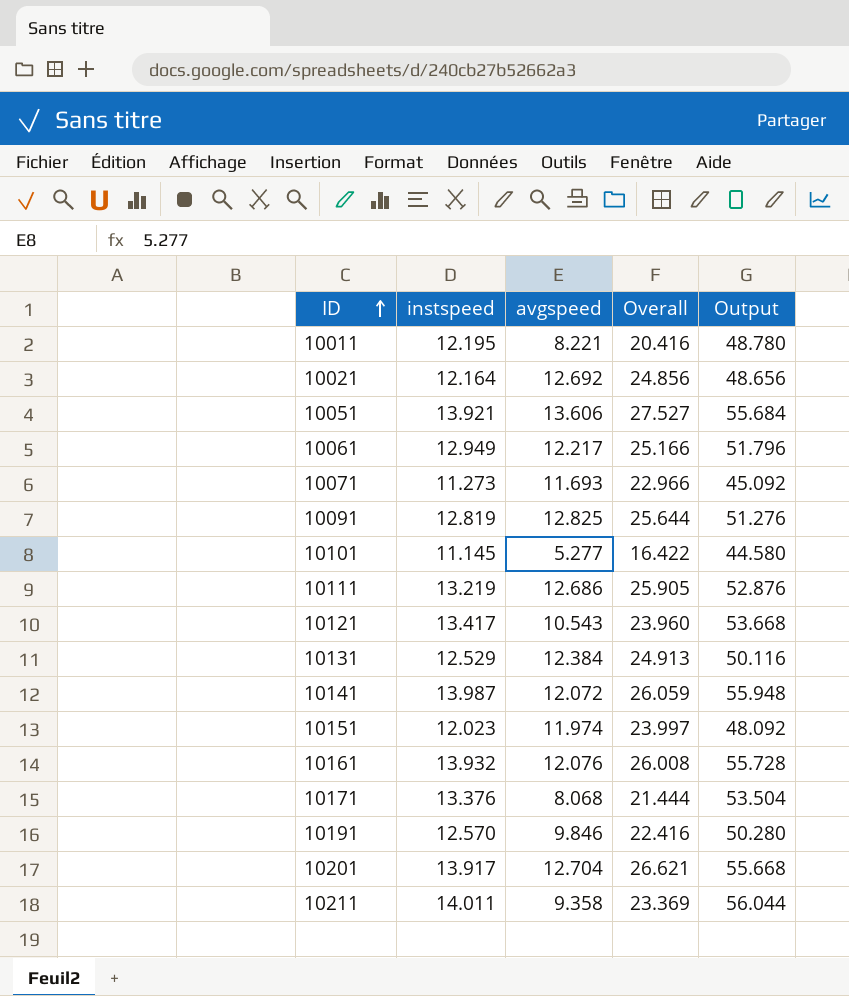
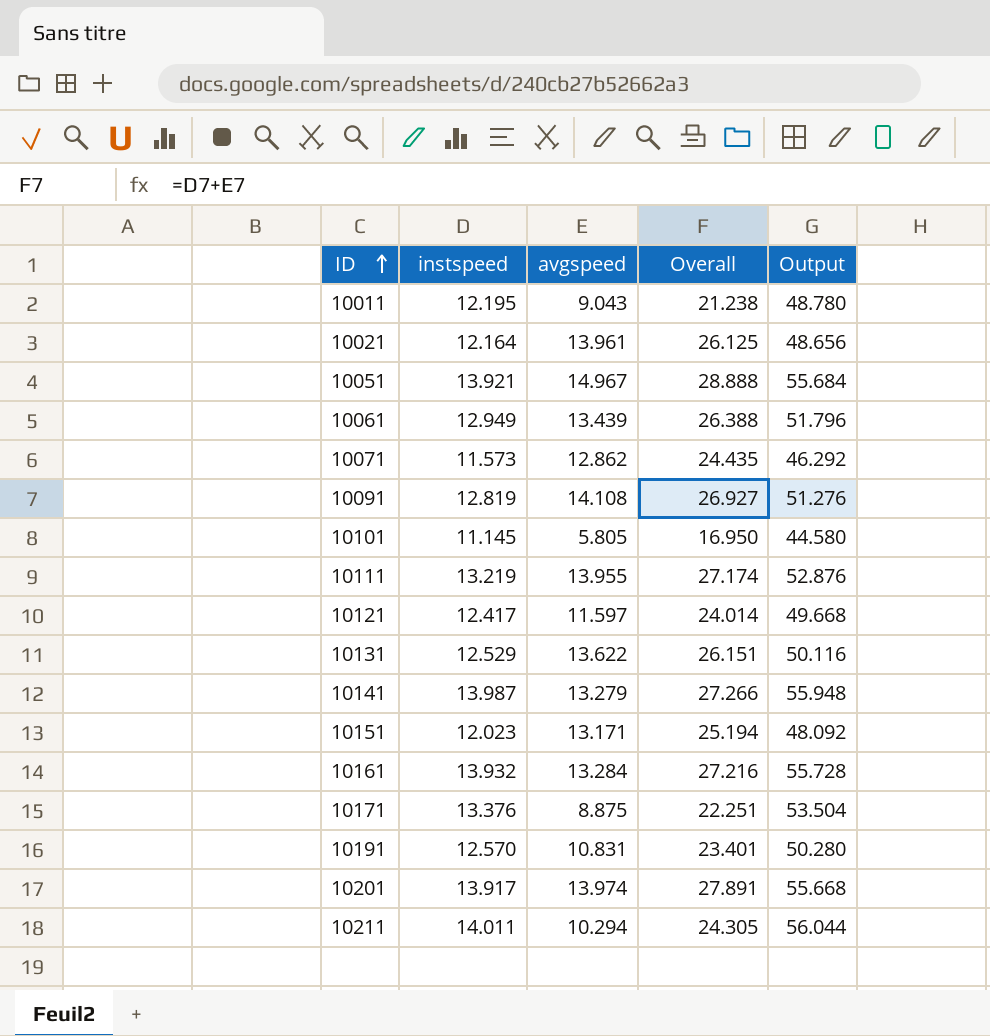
10011 | avgspeed: 8.221 -> 9.043
10011 | Overall: 20.416 -> 21.238
10021 | avgspeed: 12.692 -> 13.961
10021 | Overall: 24.856 -> 26.125
10051 | avgspeed: 13.606 -> 14.967
10051 | Overall: 27.527 -> 28.888
10061 | avgspeed: 12.217 -> 13.439
10061 | Overall: 25.166 -> 26.388
10071 | instspeed: 11.273 -> 11.573
10071 | avgspeed: 11.693 -> 12.862
10071 | Overall: 22.966 -> 24.435
10071 | Output: 45.092 -> 46.292
10091 | avgspeed: 12.825 -> 14.108
10091 | Overall: 25.644 -> 26.927
10101 | avgspeed: 5.277 -> 5.805
10101 | Overall: 16.422 -> 16.950
10111 | avgspeed: 12.686 -> 13.955
10111 | Overall: 25.905 -> 27.174
10121 | instspeed: 13.417 -> 12.417
10121 | avgspeed: 10.543 -> 11.597
10121 | Overall: 23.960 -> 24.014
10121 | Output: 53.668 -> 49.668
10131 | avgspeed: 12.384 -> 13.622
10131 | Overall: 24.913 -> 26.151
10141 | avgspeed: 12.072 -> 13.279
10141 | Overall: 26.059 -> 27.266
10151 | avgspeed: 11.974 -> 13.171
10151 | Overall: 23.997 -> 25.194
10161 | avgspeed: 12.076 -> 13.284
10161 | Overall: 26.008 -> 27.216
10171 | avgspeed: 8.068 -> 8.875
10171 | Overall: 21.444 -> 22.251
10191 | avgspeed: 9.846 -> 10.831
10191 | Overall: 22.416 -> 23.401
10201 | avgspeed: 12.704 -> 13.974
10201 | Overall: 26.621 -> 27.891
10211 | avgspeed: 9.358 -> 10.294
10211 | Overall: 23.369 -> 24.305

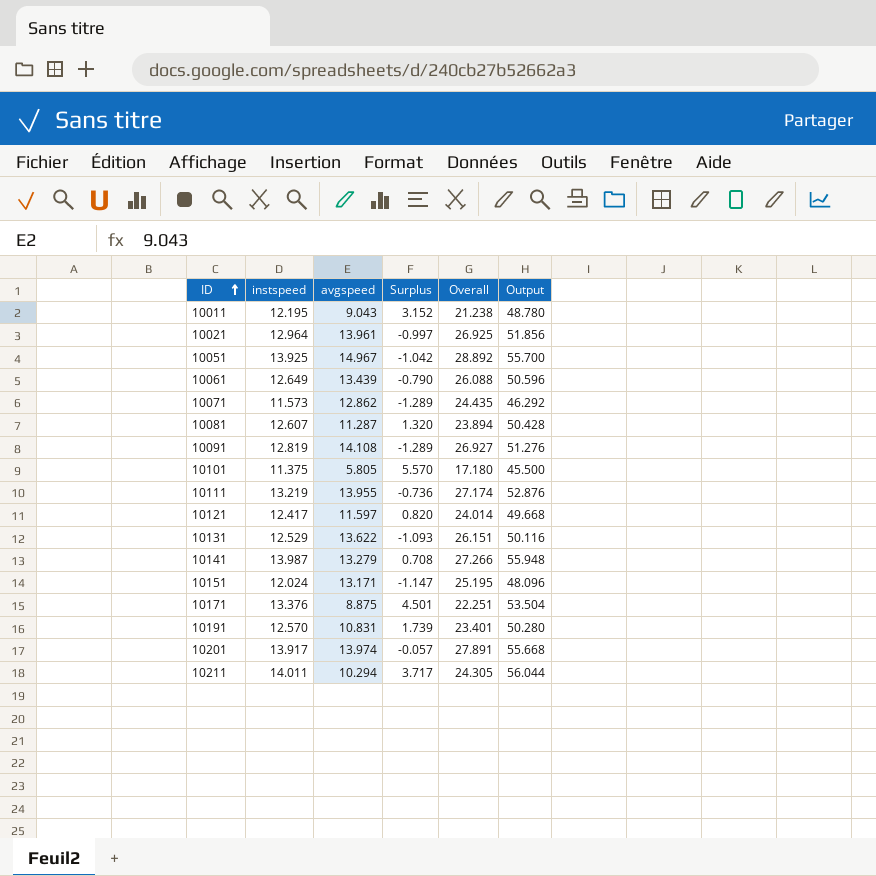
column Surplus | formula: none -> [instspeed] - [avgspeed]
row 10161: 13.932 | 13.284 | 27.216 | 55.728 -> none
10021 | instspeed: 12.164 -> 12.964
10021 | Overall: 26.125 -> 26.925
10021 | Output: 48.656 -> 51.856
10051 | instspeed: 13.921 -> 13.925
10051 | Overall: 28.888 -> 28.892
10051 | Output: 55.684 -> 55.700
10061 | instspeed: 12.949 -> 12.649
10061 | Overall: 26.388 -> 26.088
10061 | Output: 51.796 -> 50.596
row 10081: none -> 12.607 | 11.287 | 1.320 | 23.894 | 50.428
10101 | instspeed: 11.145 -> 11.375
10101 | Overall: 16.950 -> 17.180
10101 | Output: 44.580 -> 45.500
10151 | instspeed: 12.023 -> 12.024
10151 | Overall: 25.194 -> 25.195
10151 | Output: 48.092 -> 48.096

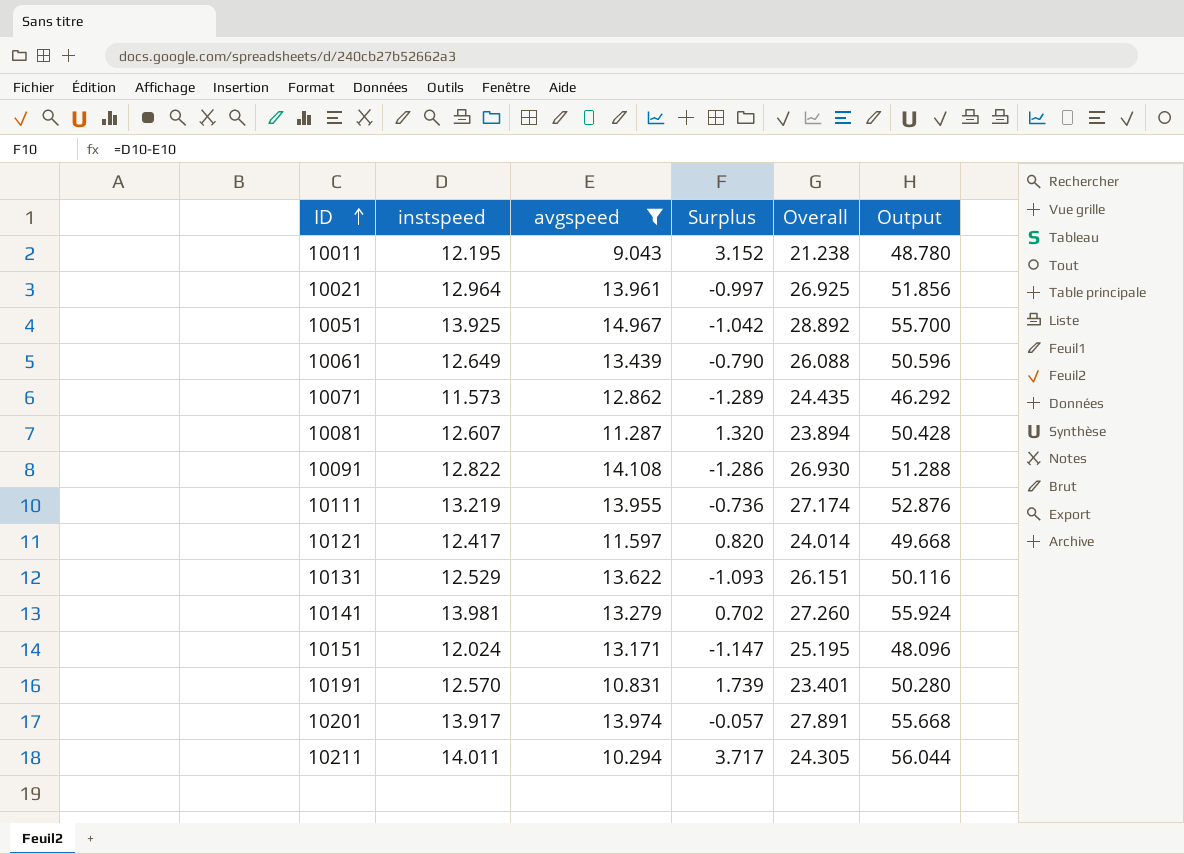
filter: none -> avgspeed >= 9.043
10091 | instspeed: 12.819 -> 12.822
10091 | Surplus: -1.289 -> -1.286
10091 | Overall: 26.927 -> 26.930
10091 | Output: 51.276 -> 51.288
10141 | instspeed: 13.987 -> 13.981
10141 | Surplus: 0.708 -> 0.702
10141 | Overall: 27.266 -> 27.260
10141 | Output: 55.948 -> 55.924

